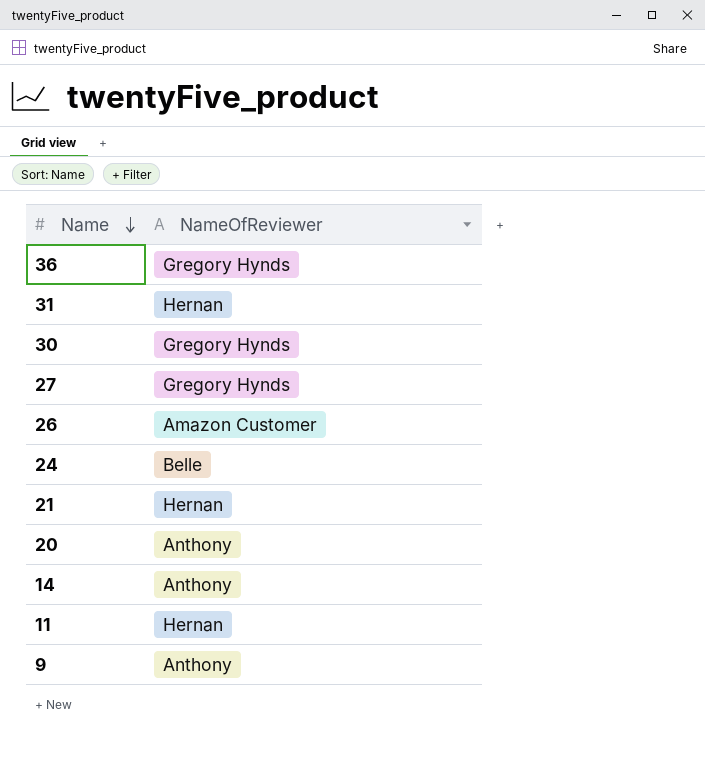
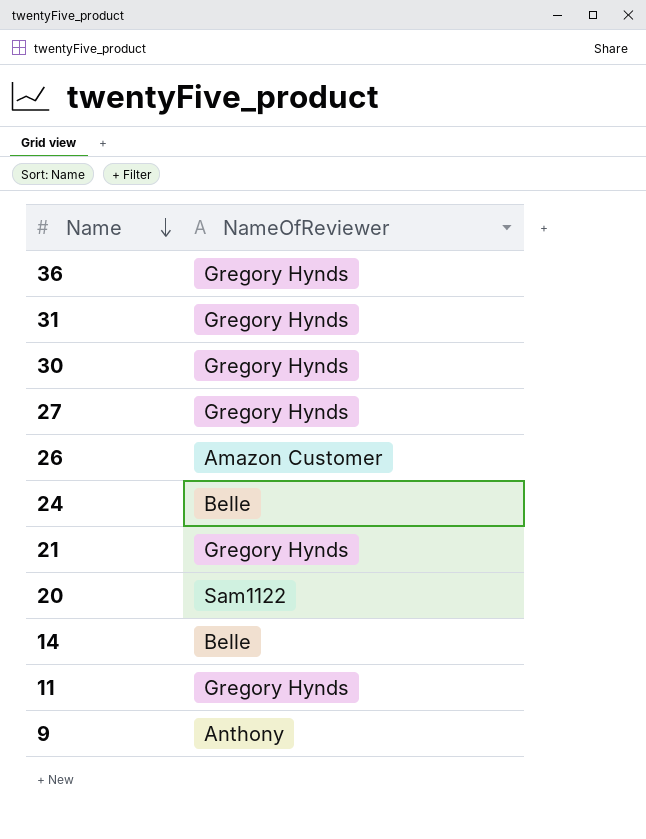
31 | NameOfReviewer: Hernan -> Gregory Hynds
21 | NameOfReviewer: Hernan -> Gregory Hynds
20 | NameOfReviewer: Anthony -> Sam1122
14 | NameOfReviewer: Anthony -> Belle
11 | NameOfReviewer: Hernan -> Gregory Hynds

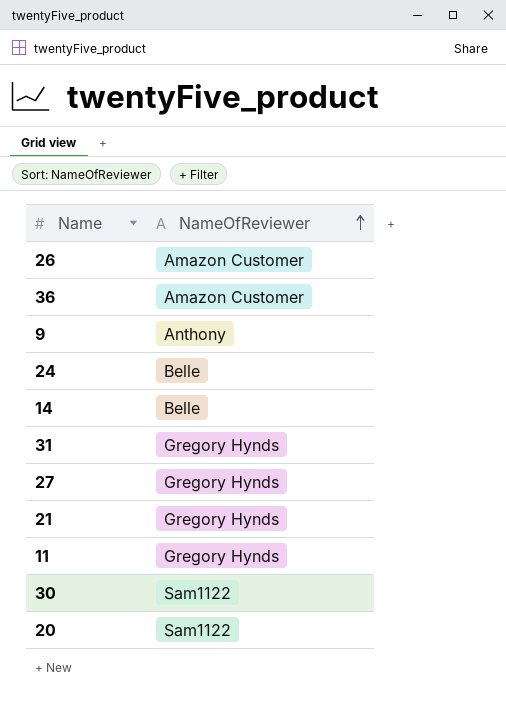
row order: Name descending -> NameOfReviewer ascending
36 | NameOfReviewer: Gregory Hynds -> Amazon Customer
30 | NameOfReviewer: Gregory Hynds -> Sam1122

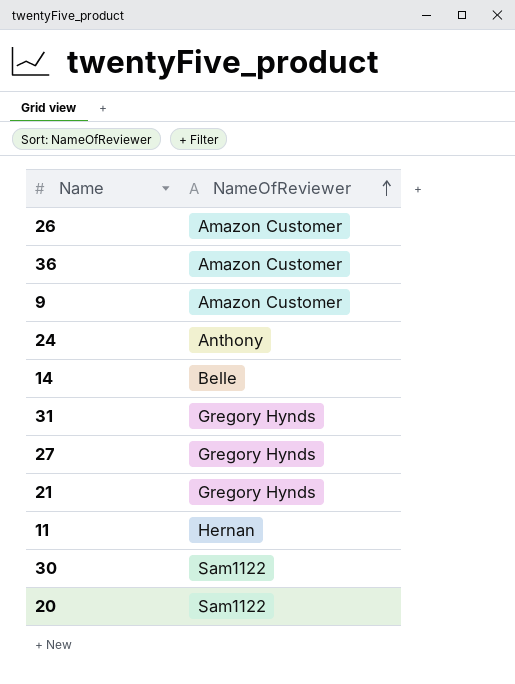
9 | NameOfReviewer: Anthony -> Amazon Customer
24 | NameOfReviewer: Belle -> Anthony
11 | NameOfReviewer: Gregory Hynds -> Hernan

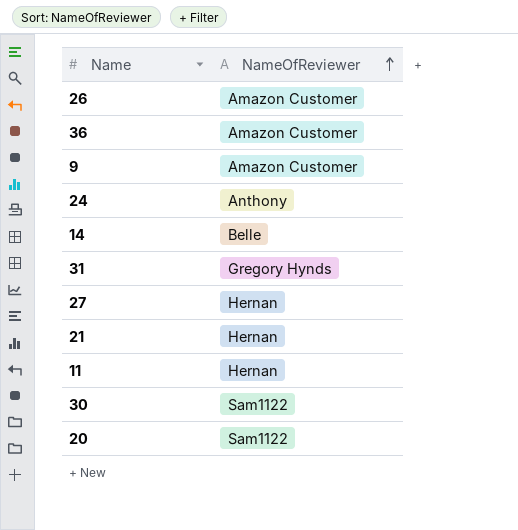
27 | NameOfReviewer: Gregory Hynds -> Hernan
21 | NameOfReviewer: Gregory Hynds -> Hernan

